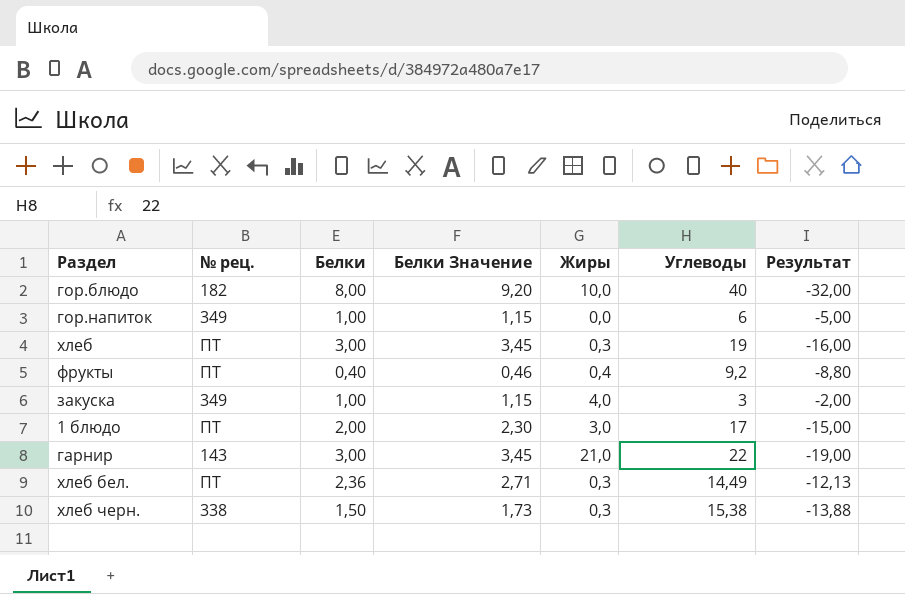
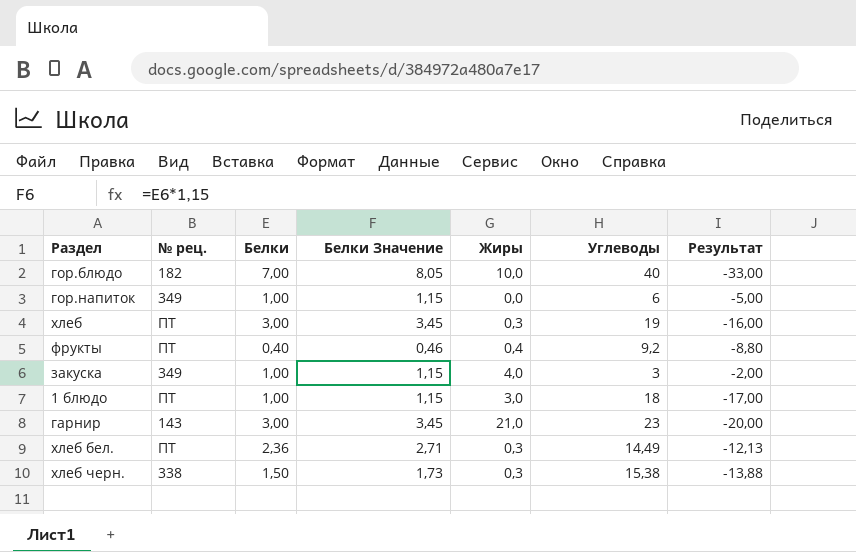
гор.блюдо | Белки: 8,00 -> 7,00
гор.блюдо | Белки Значение: 9,20 -> 8,05
гор.блюдо | Результат: -32,00 -> -33,00
1 блюдо | Белки: 2,00 -> 1,00
1 блюдо | Белки Значение: 2,30 -> 1,15
1 блюдо | Углеводы: 17 -> 18
1 блюдо | Результат: -15,00 -> -17,00
гарнир | Углеводы: 22 -> 23
гарнир | Результат: -19,00 -> -20,00

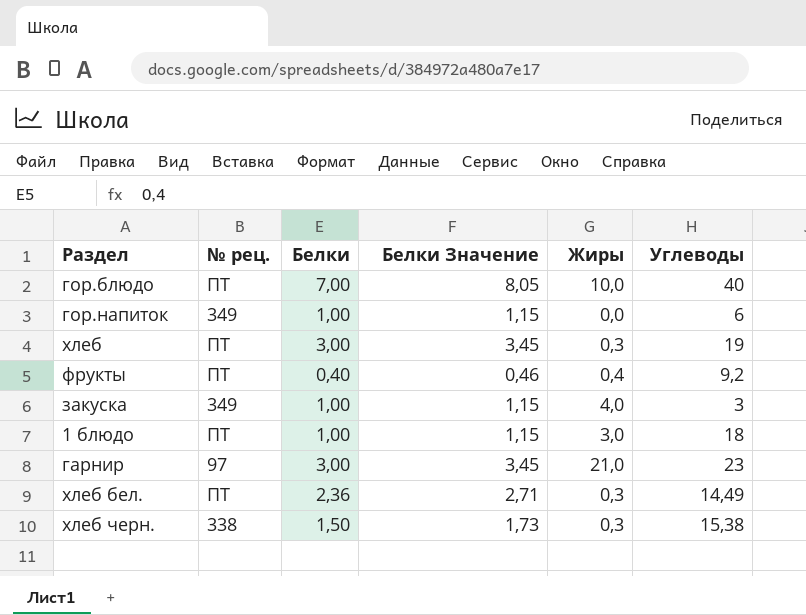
column Результат | formula: [Белки] - [Углеводы] -> none
гор.блюдо | № рец.: 182 -> ПТ
гарнир | № рец.: 143 -> 97

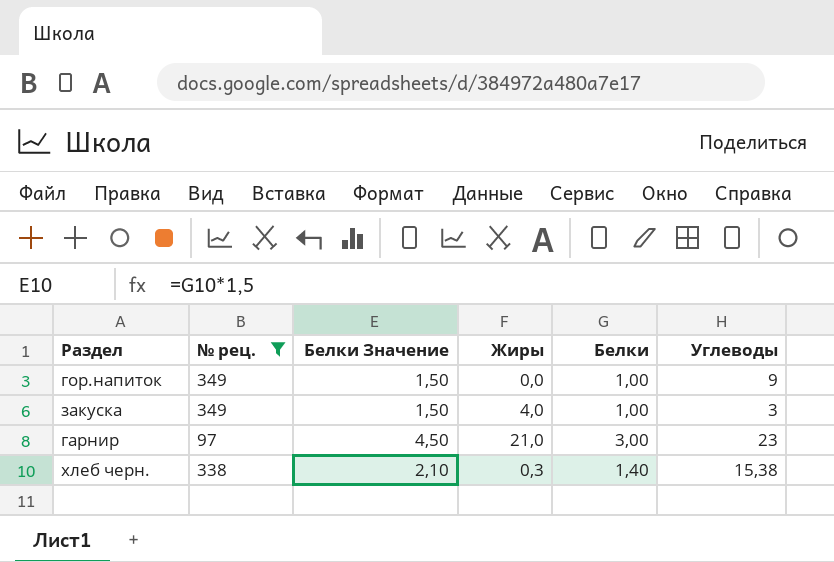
filter: none -> № рец. != ПТ
column Белки Значение | formula: [Белки] * 1,15 -> [Белки] * 1,5
column Белки | position: 3 -> 5
гор.напиток | Углеводы: 6 -> 9
хлеб черн. | Белки: 1,50 -> 1,40

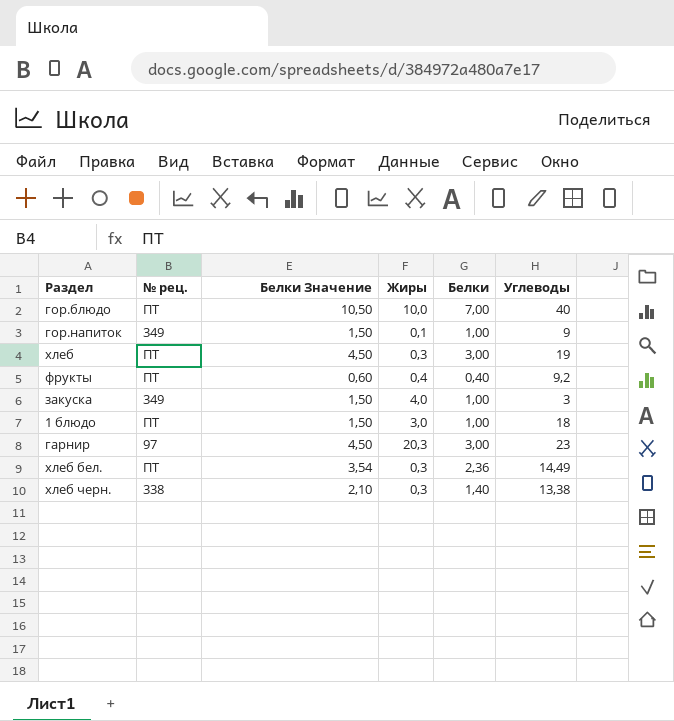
filter: № рец. != ПТ -> none
гор.напиток | Жиры: 0,0 -> 0,1
гарнир | Жиры: 21,0 -> 20,3
хлеб черн. | Углеводы: 15,38 -> 13,38

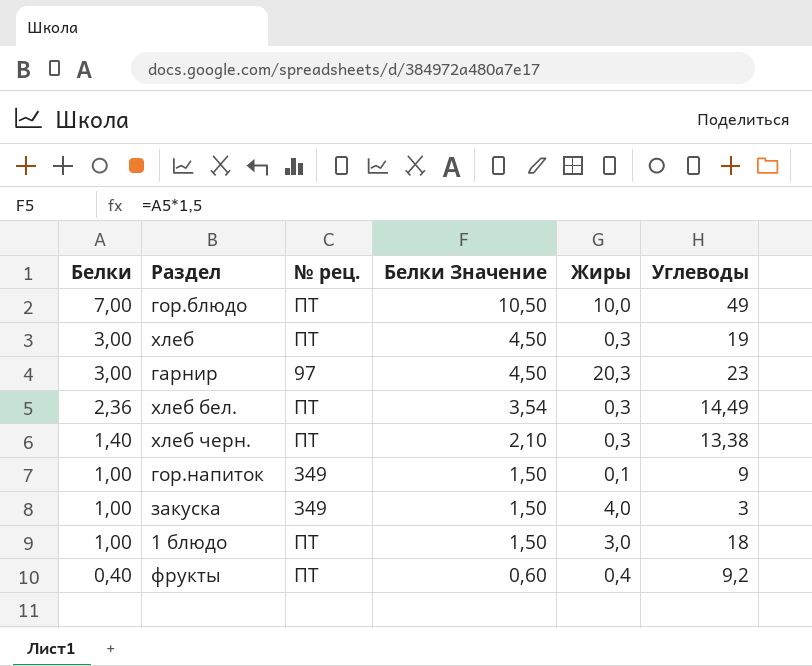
row order: none -> Белки descending
column Белки | position: 5 -> 1
гор.блюдо | Углеводы: 40 -> 49
хлеб черн. | № рец.: 338 -> ПТ

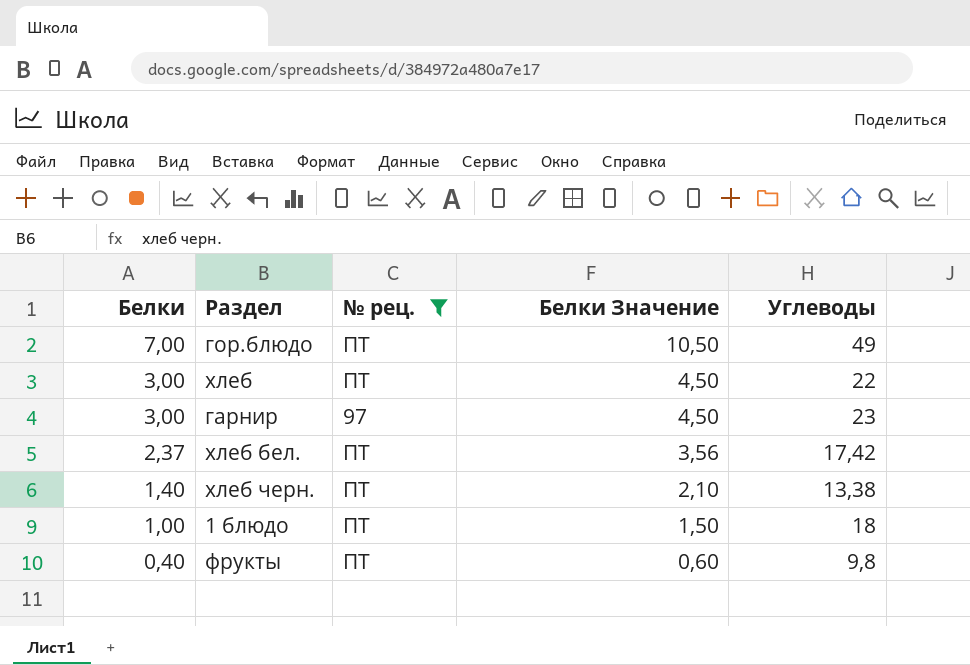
filter: none -> № рец. != 349
column Жиры | position: 5 -> none
хлеб | Углеводы: 19 -> 22
хлеб бел. | Белки: 2,36 -> 2,37
хлеб бел. | Белки Значение: 3,54 -> 3,56
хлеб бел. | Углеводы: 14,49 -> 17,42
фрукты | Углеводы: 9,2 -> 9,8

